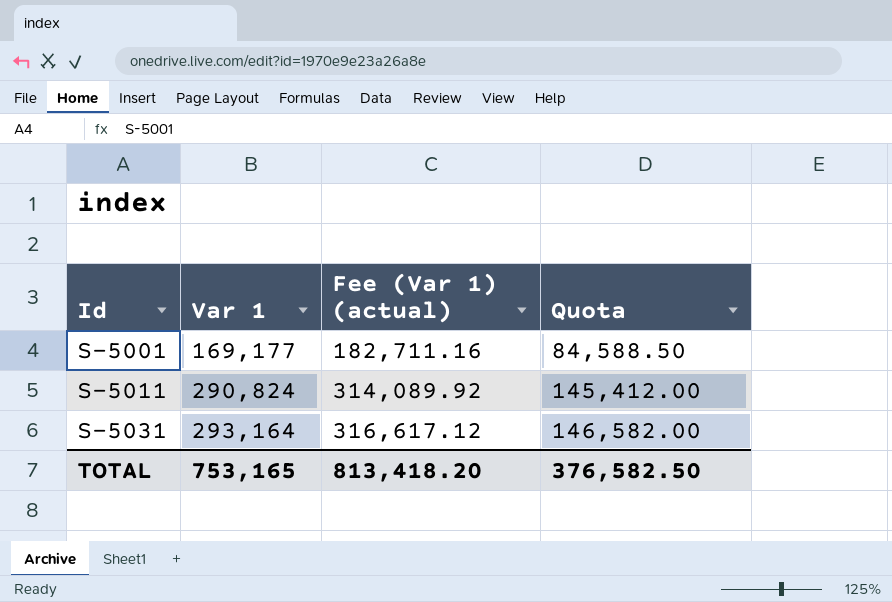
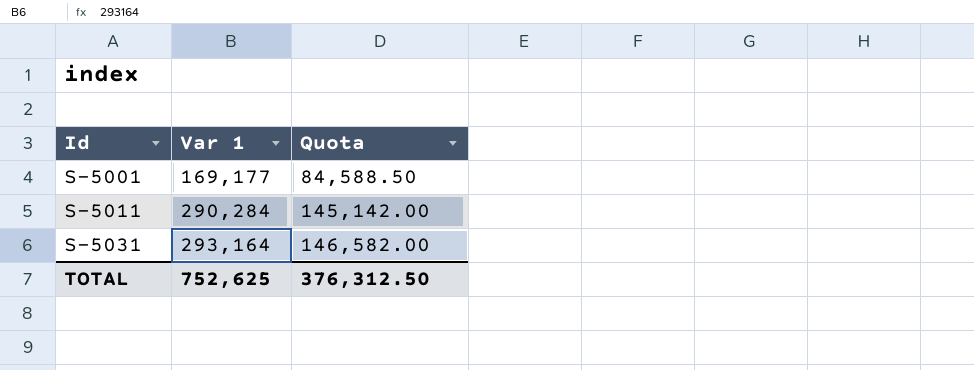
column Fee (Var 1) (actual) | formula: [Var 1] * 1.08 -> none
S-5011 | Var 1: 290,824 -> 290,284
S-5011 | Quota: 145,412.00 -> 145,142.00
TOTAL | Var 1: 753,165 -> 752,625
TOTAL | Quota: 376,582.50 -> 376,312.50

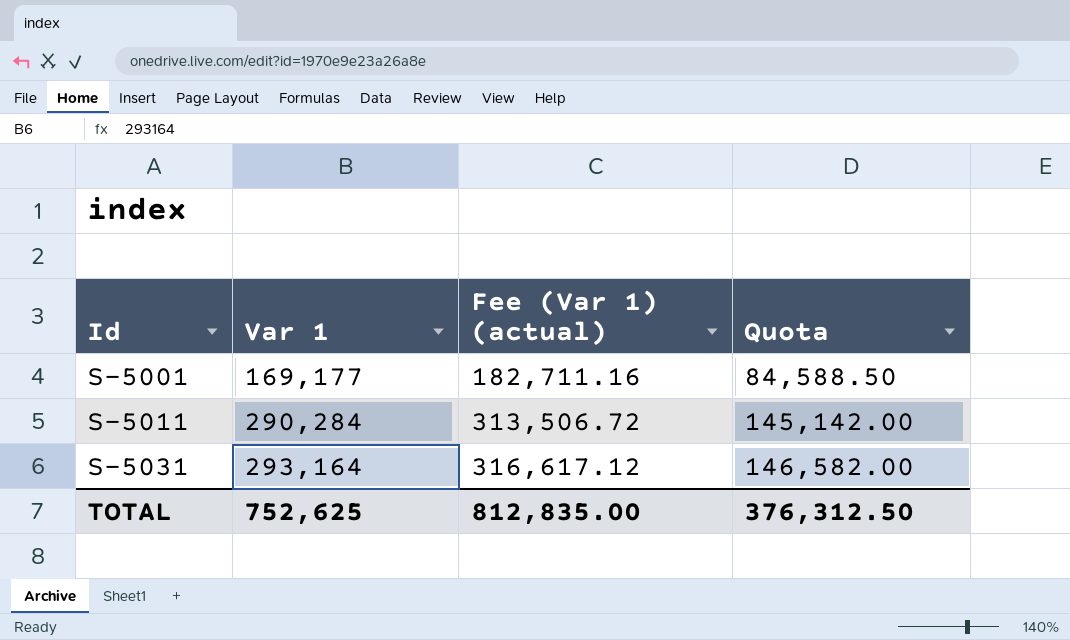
column Fee (Var 1) (actual) | formula: none -> [Var 1] * 1.08

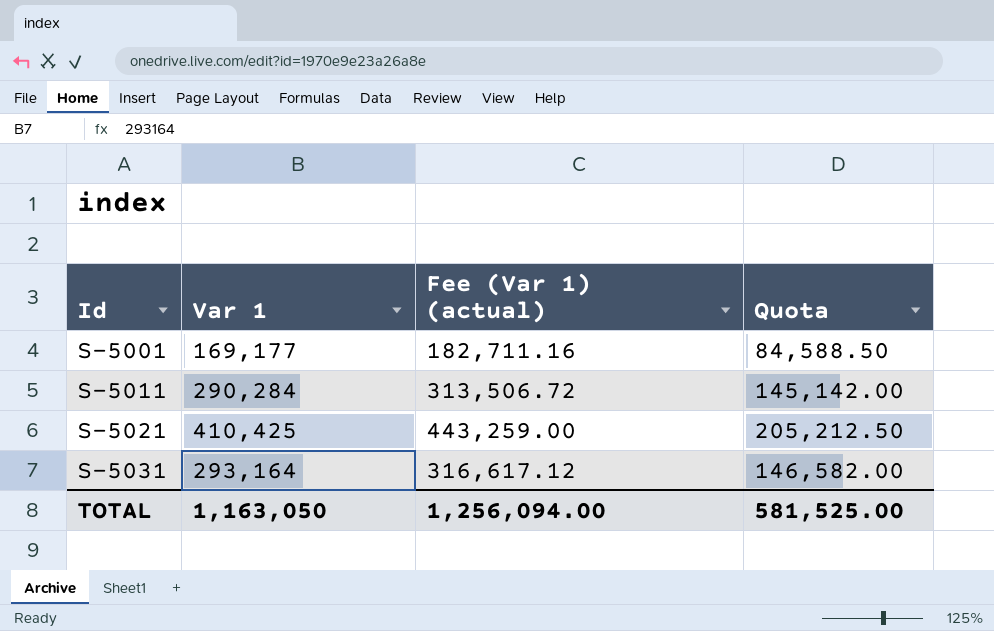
row S-5021: none -> 410,425 | 443,259.00 | 205,212.50
TOTAL | Var 1: 752,625 -> 1,163,050
TOTAL | Fee (Var 1) (actual): 812,835.00 -> 1,256,094.00
TOTAL | Quota: 376,312.50 -> 581,525.00

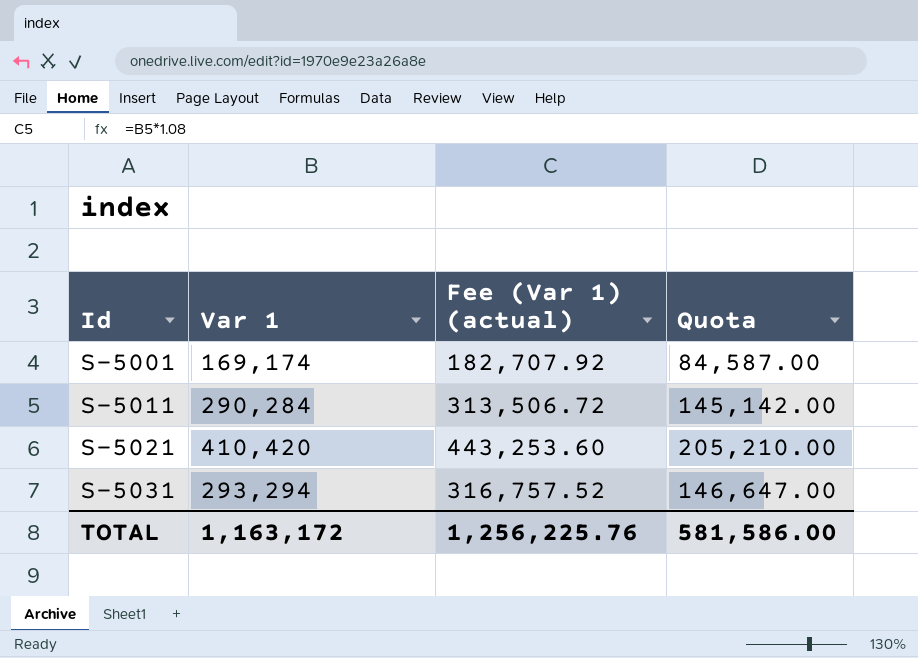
S-5001 | Var 1: 169,177 -> 169,174
S-5001 | Fee (Var 1) (actual): 182,711.16 -> 182,707.92
S-5001 | Quota: 84,588.50 -> 84,587.00
S-5021 | Var 1: 410,425 -> 410,420
S-5021 | Fee (Var 1) (actual): 443,259.00 -> 443,253.60
S-5021 | Quota: 205,212.50 -> 205,210.00
S-5031 | Var 1: 293,164 -> 293,294
S-5031 | Fee (Var 1) (actual): 316,617.12 -> 316,757.52
S-5031 | Quota: 146,582.00 -> 146,647.00
TOTAL | Var 1: 1,163,050 -> 1,163,172
TOTAL | Fee (Var 1) (actual): 1,256,094.00 -> 1,256,225.76
TOTAL | Quota: 581,525.00 -> 581,586.00

